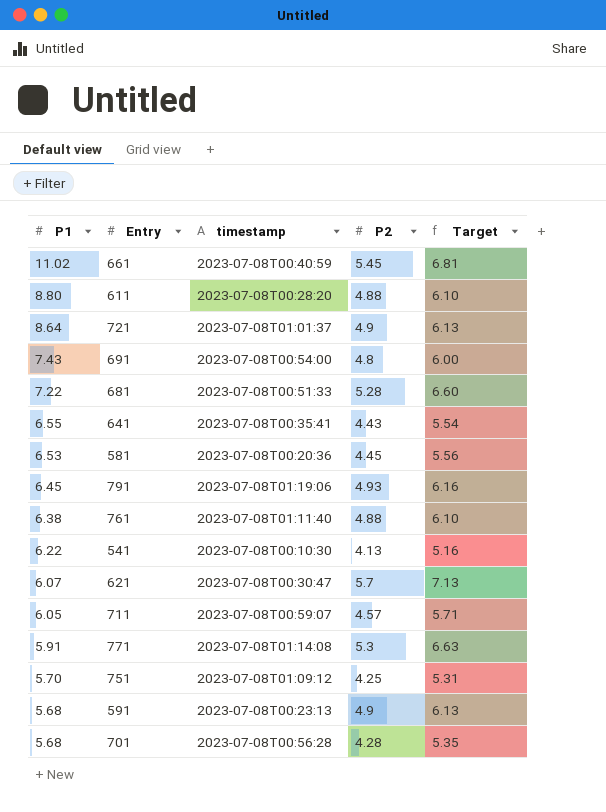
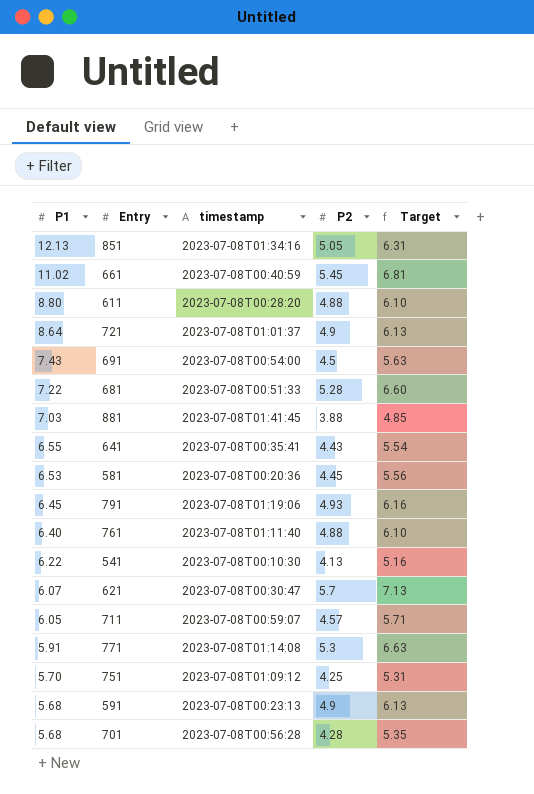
row 851: none -> 12.13 | 2023-07-08T01:34:16 | 5.05 | 6.31
691 | P2: 4.8 -> 4.5
691 | Target: 6.00 -> 5.63
row 881: none -> 7.03 | 2023-07-08T01:41:45 | 3.88 | 4.85
761 | P1: 6.38 -> 6.40

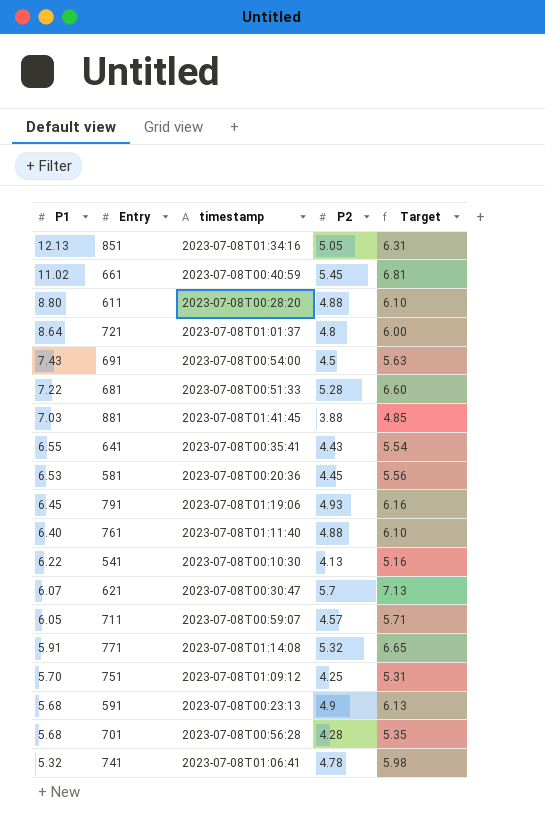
721 | P2: 4.9 -> 4.8
721 | Target: 6.13 -> 6.00
771 | P2: 5.3 -> 5.32
771 | Target: 6.63 -> 6.65
row 741: none -> 5.32 | 2023-07-08T01:06:41 | 4.78 | 5.98

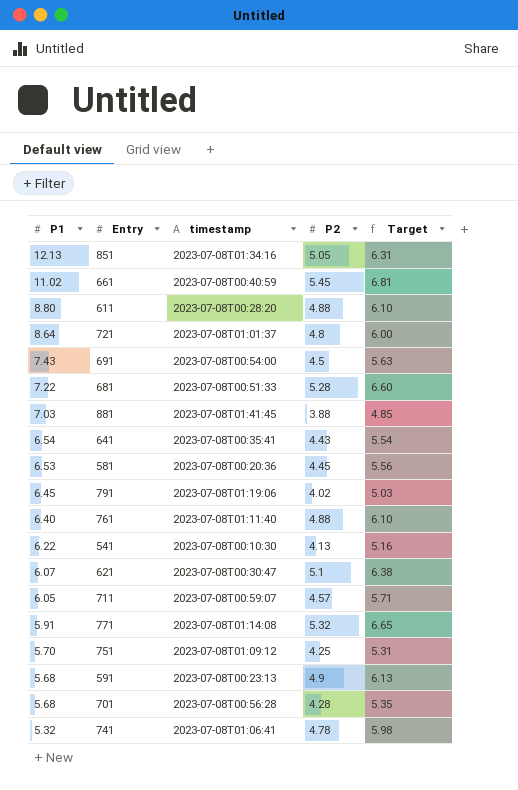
641 | P1: 6.55 -> 6.54
791 | P2: 4.93 -> 4.02
791 | Target: 6.16 -> 5.03
621 | P2: 5.7 -> 5.1
621 | Target: 7.13 -> 6.38

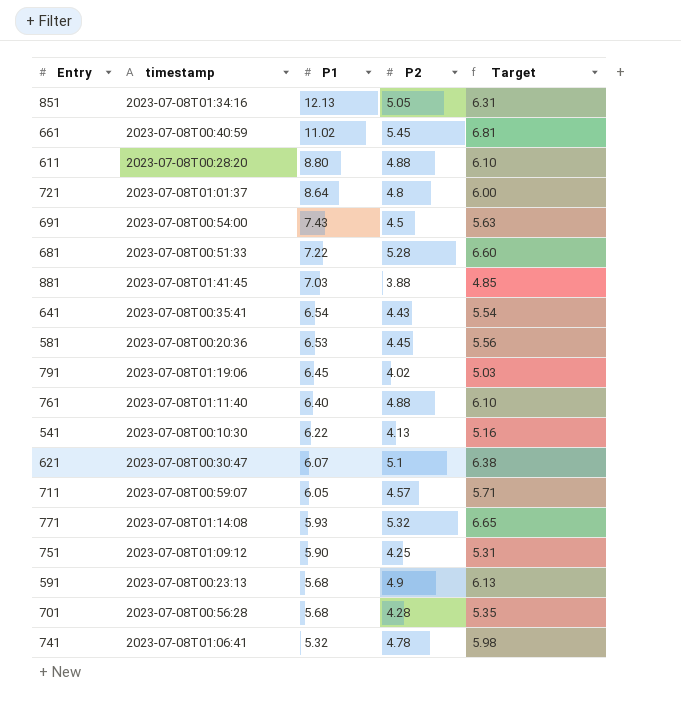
column P1 | position: 1 -> 3
771 | P1: 5.91 -> 5.93
751 | P1: 5.70 -> 5.90

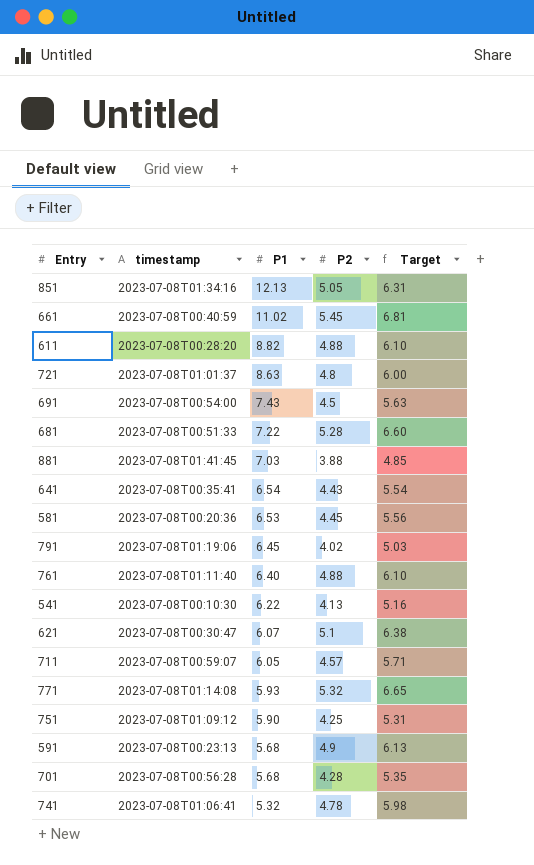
611 | P1: 8.80 -> 8.82
721 | P1: 8.64 -> 8.63

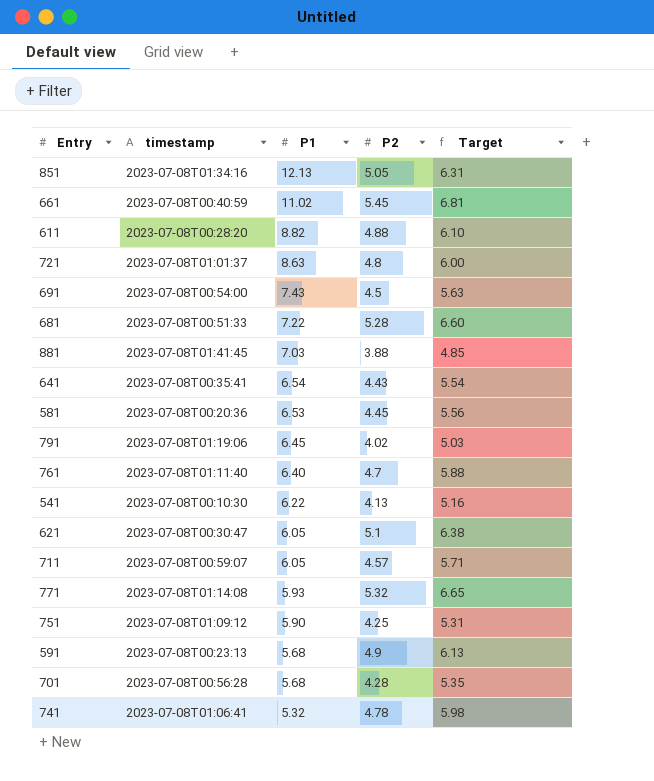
761 | P2: 4.88 -> 4.7
761 | Target: 6.10 -> 5.88
621 | P1: 6.07 -> 6.05

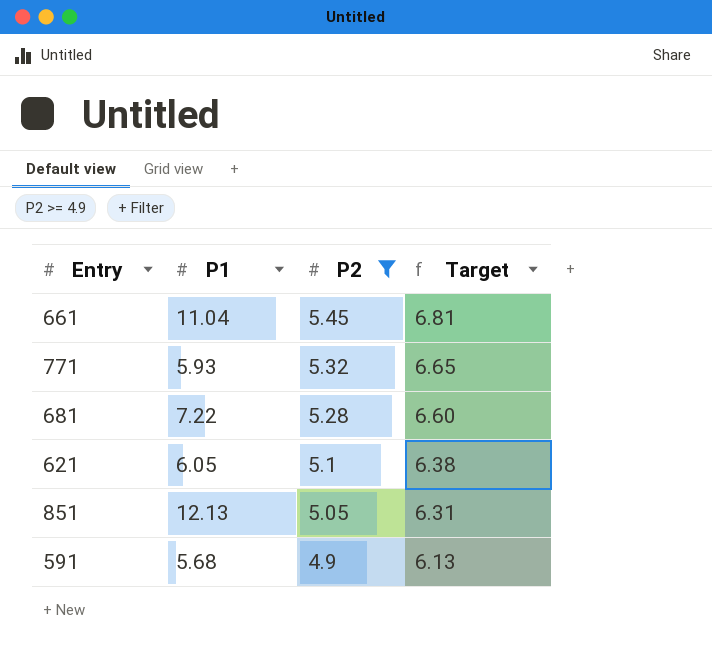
filter: none -> P2 >= 4.9
row order: P1 descending -> P2 descending
column timestamp | position: 2 -> none
661 | P1: 11.02 -> 11.04

